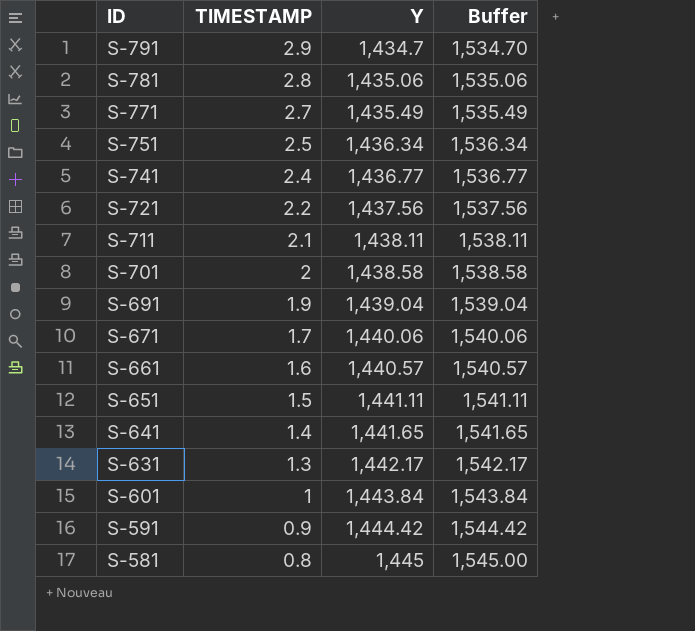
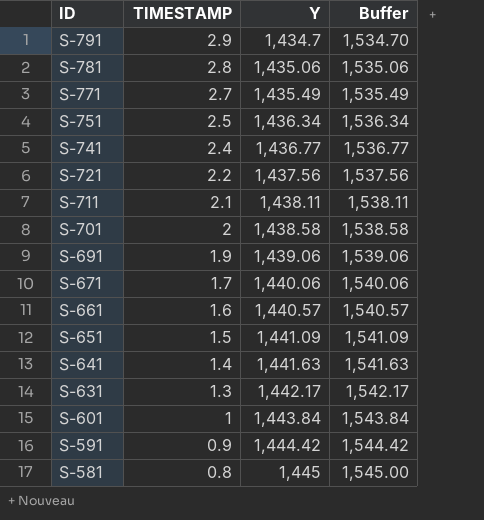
S-691 | Y: 1,439.04 -> 1,439.06
S-691 | Buffer: 1,539.04 -> 1,539.06
S-651 | Y: 1,441.11 -> 1,441.09
S-651 | Buffer: 1,541.11 -> 1,541.09
S-641 | Y: 1,441.65 -> 1,441.63
S-641 | Buffer: 1,541.65 -> 1,541.63

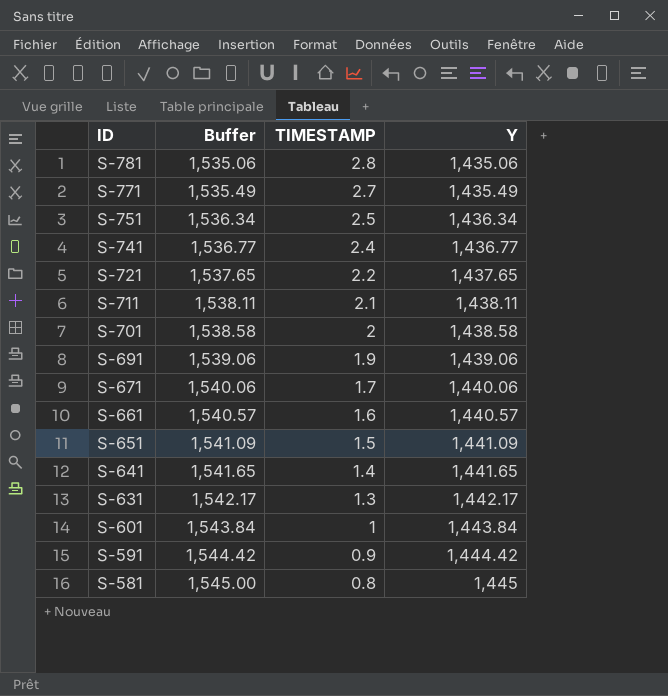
column Buffer | position: 4 -> 2
row S-791: 2.9 | 1,434.7 | 1,534.70 -> none
S-721 | Buffer: 1,537.56 -> 1,537.65
S-721 | Y: 1,437.56 -> 1,437.65
S-641 | Buffer: 1,541.63 -> 1,541.65
S-641 | Y: 1,441.63 -> 1,441.65

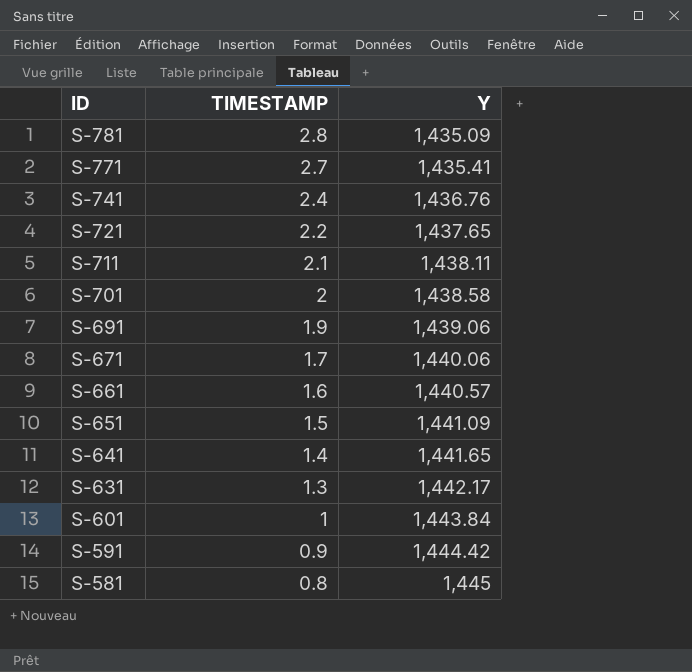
column Buffer | formula: [Y] + 100 -> none
row S-751: 1,536.34 | 2.5 | 1,436.34 -> none
S-781 | Y: 1,435.06 -> 1,435.09
S-771 | Y: 1,435.49 -> 1,435.41
S-741 | Y: 1,436.77 -> 1,436.76

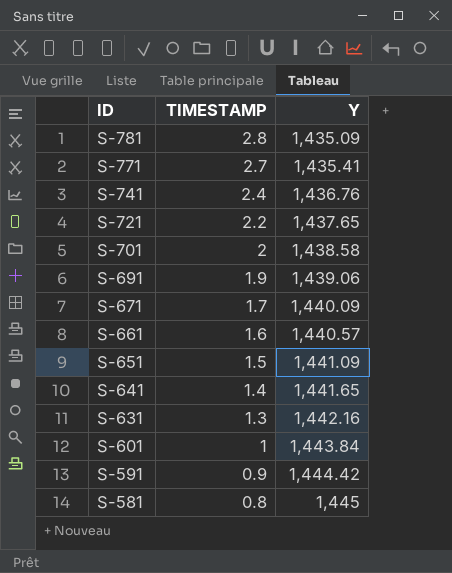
row S-711: 2.1 | 1,438.11 -> none
S-671 | Y: 1,440.06 -> 1,440.09
S-631 | Y: 1,442.17 -> 1,442.16

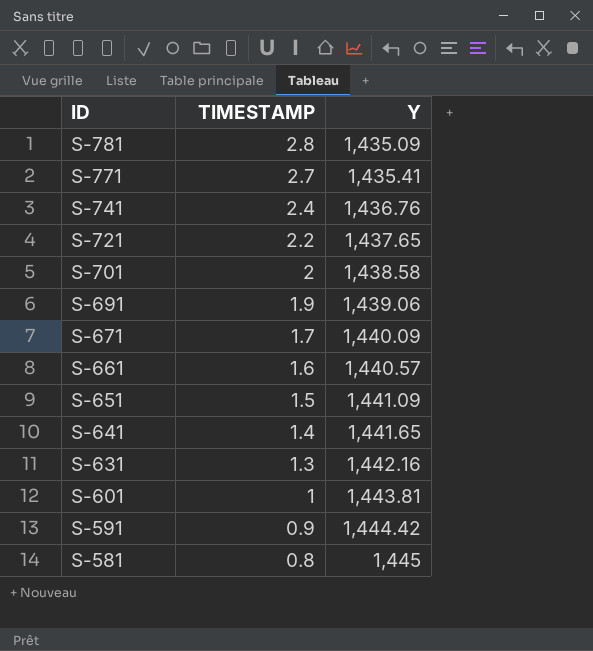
S-601 | Y: 1,443.84 -> 1,443.81

